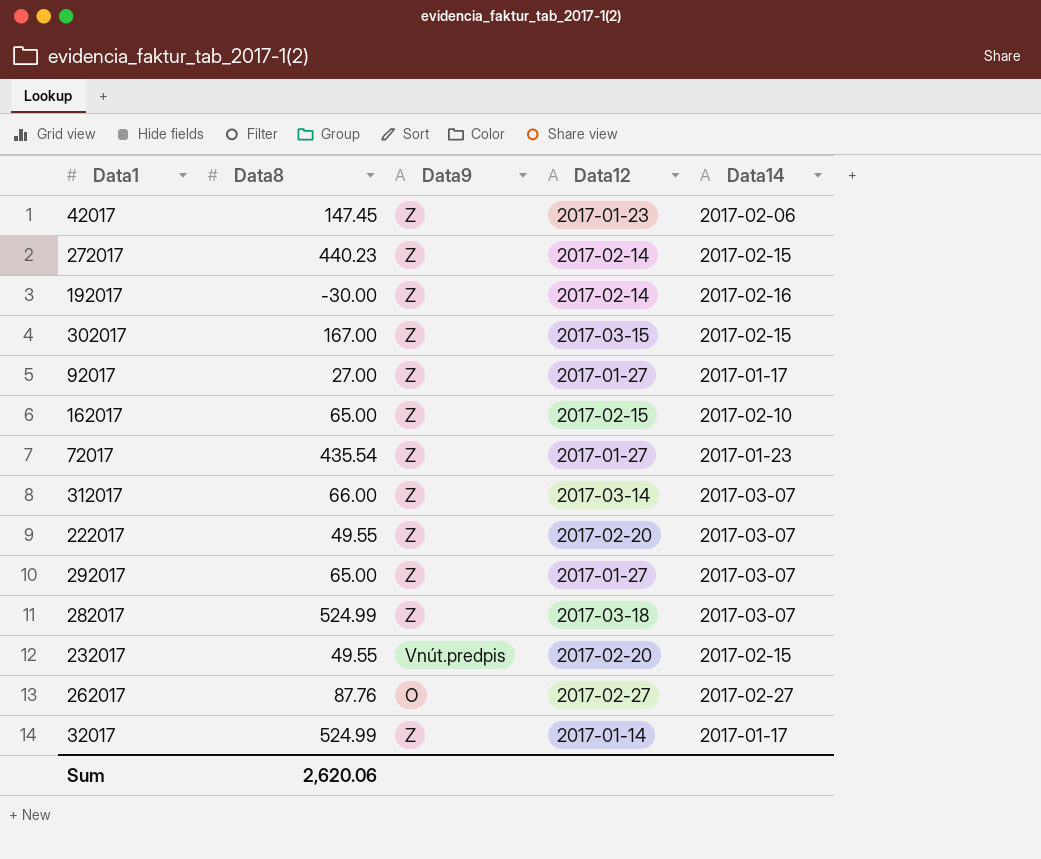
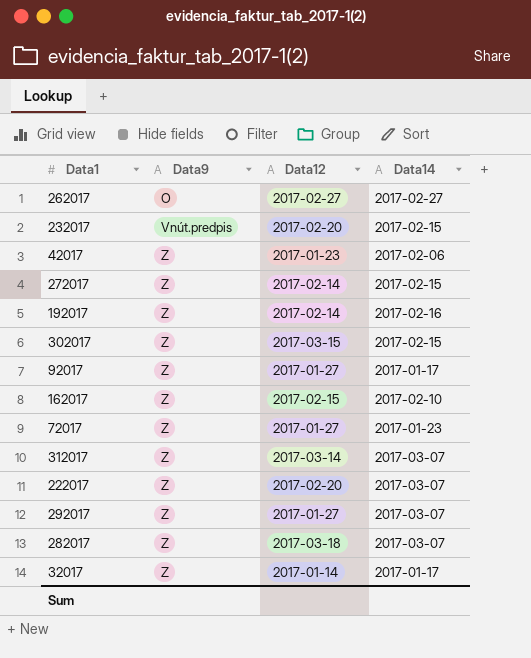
row order: none -> Data9 ascending
column Data8 | position: 2 -> none

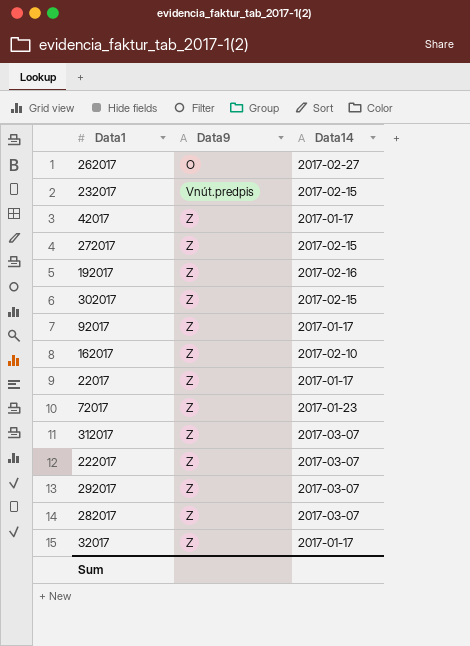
column Data12 | position: 3 -> none
42017 | Data14: 2017-02-06 -> 2017-01-17
row 22017: none -> Z | 2017-01-17

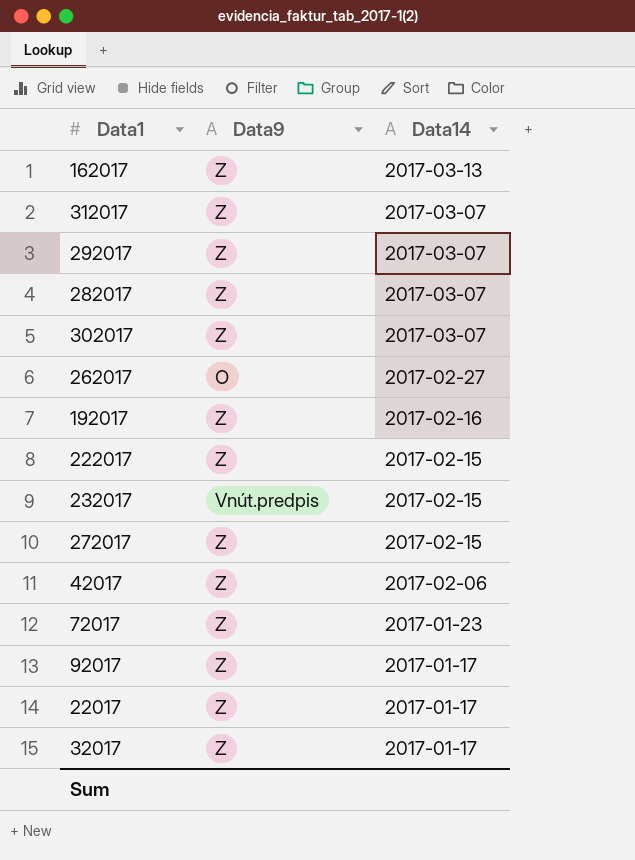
row order: Data9 ascending -> Data14 descending
162017 | Data14: 2017-02-10 -> 2017-03-13
302017 | Data14: 2017-02-15 -> 2017-03-07
222017 | Data14: 2017-03-07 -> 2017-02-15
42017 | Data14: 2017-01-17 -> 2017-02-06

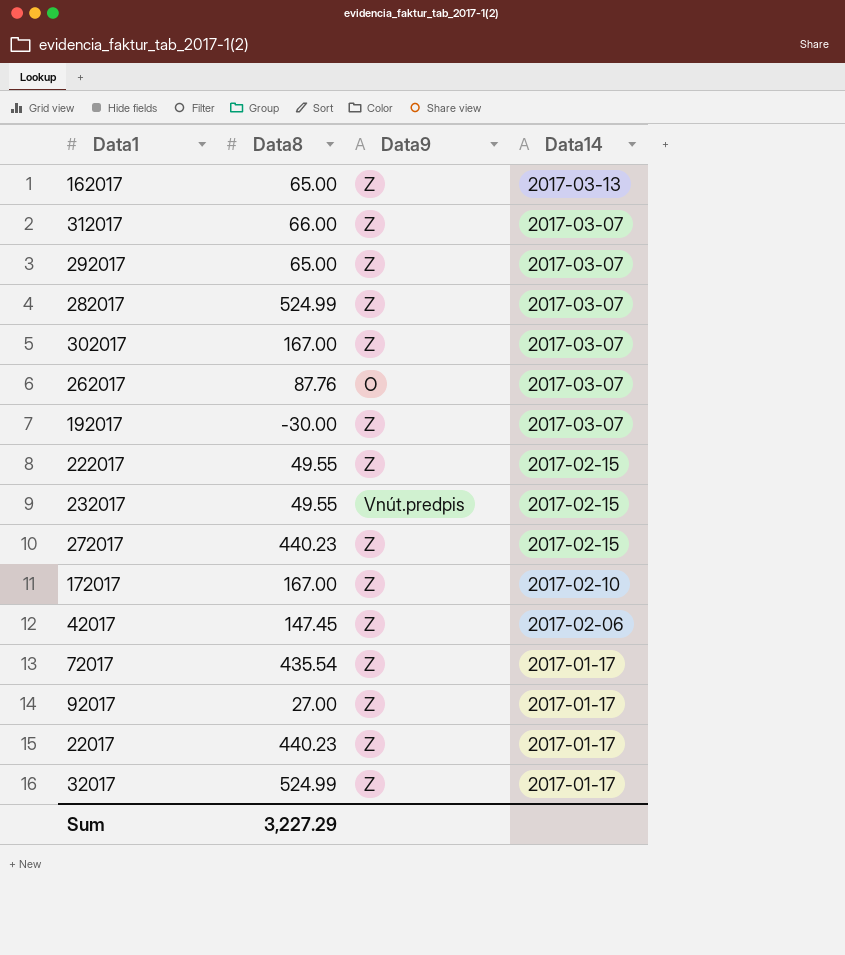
column Data8 | position: none -> 2
262017 | Data14: 2017-02-27 -> 2017-03-07
192017 | Data14: 2017-02-16 -> 2017-03-07
row 172017: none -> 167.00 | Z | 2017-02-10
72017 | Data14: 2017-01-23 -> 2017-01-17

